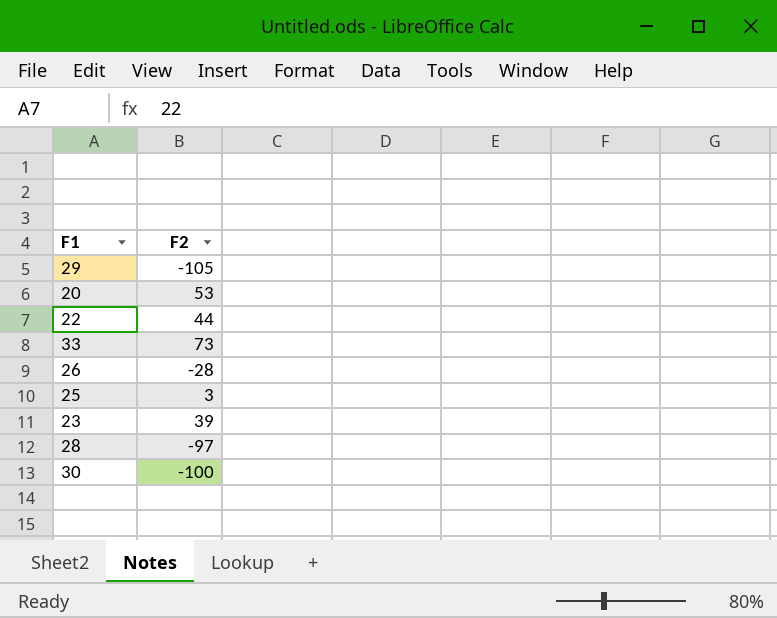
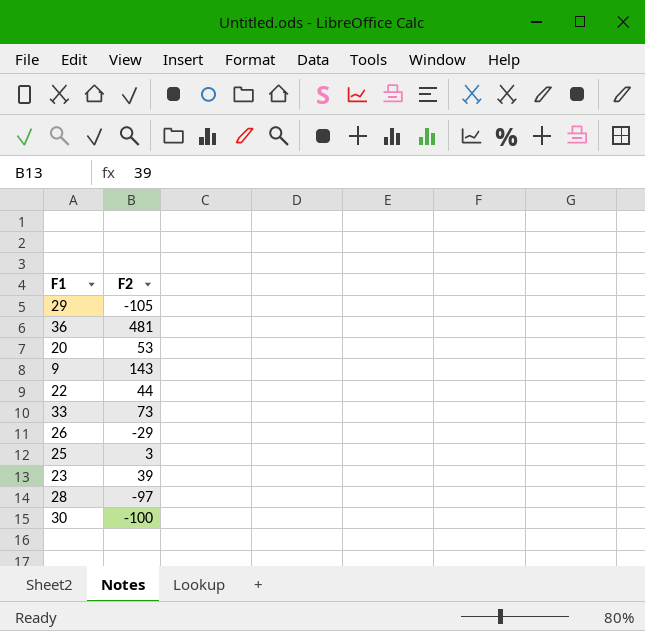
row 36: none -> 481
row 9: none -> 143
26 | F2: -28 -> -29

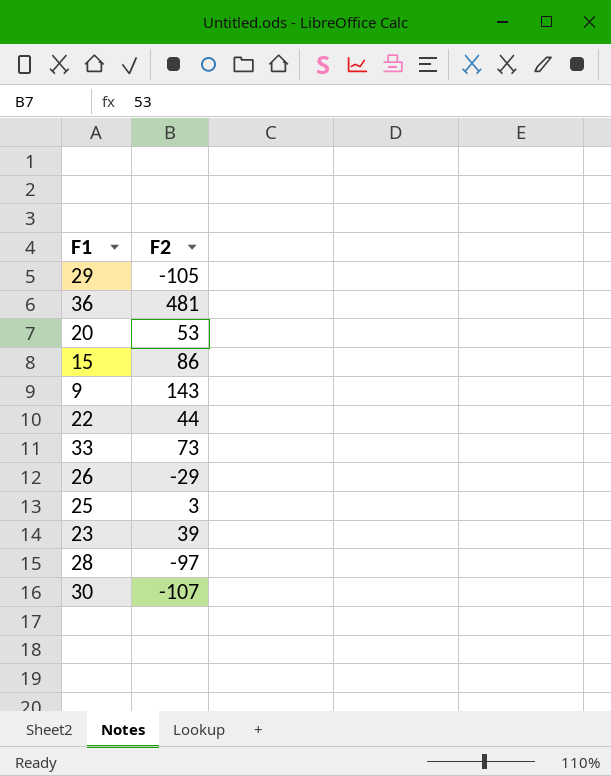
row 15: none -> 86
30 | F2: -100 -> -107

